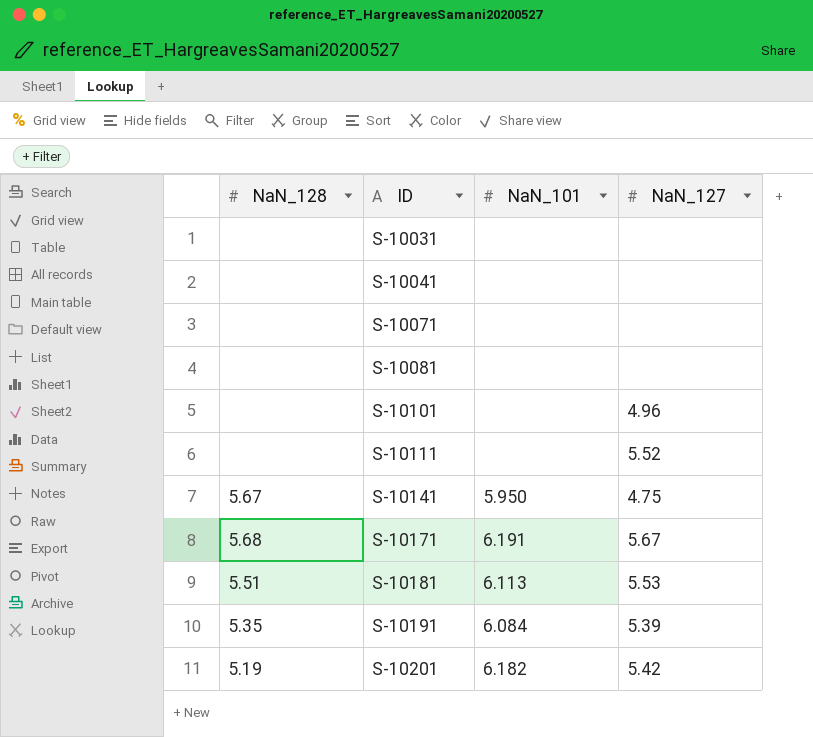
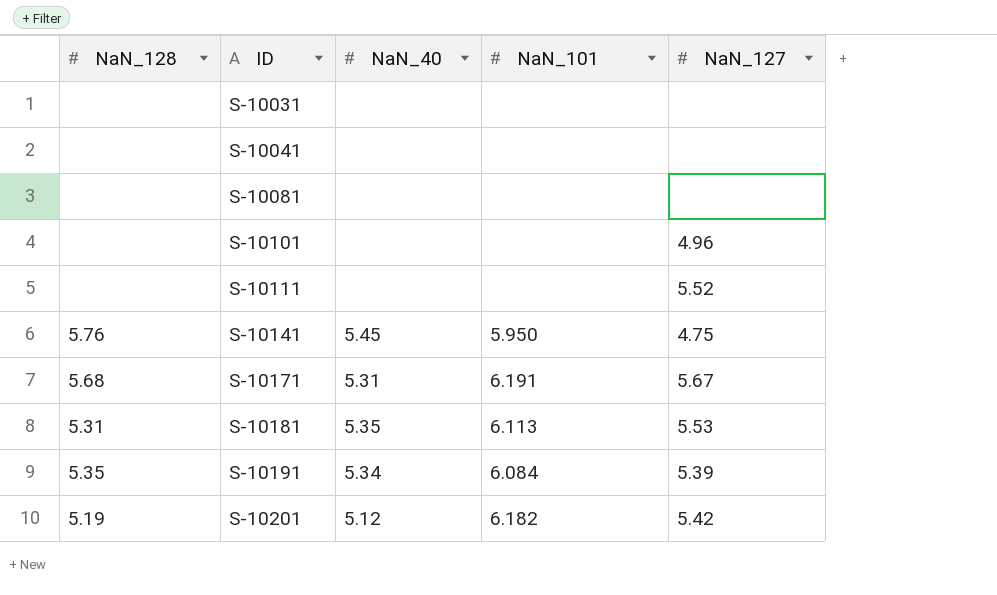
column NaN_40 | position: none -> 3
row S-10071: none | none | none -> none
S-10141 | NaN_128: 5.67 -> 5.76
S-10181 | NaN_128: 5.51 -> 5.31

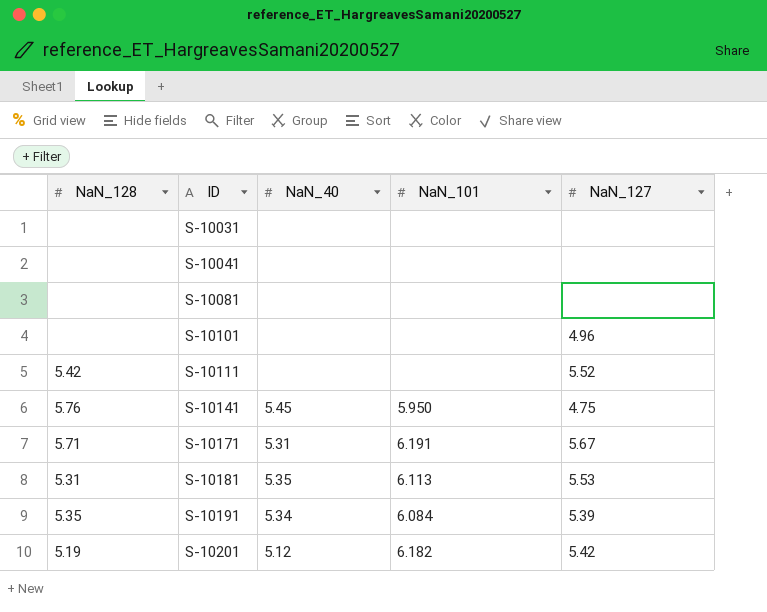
S-10111 | NaN_128: none -> 5.42
S-10171 | NaN_128: 5.68 -> 5.71

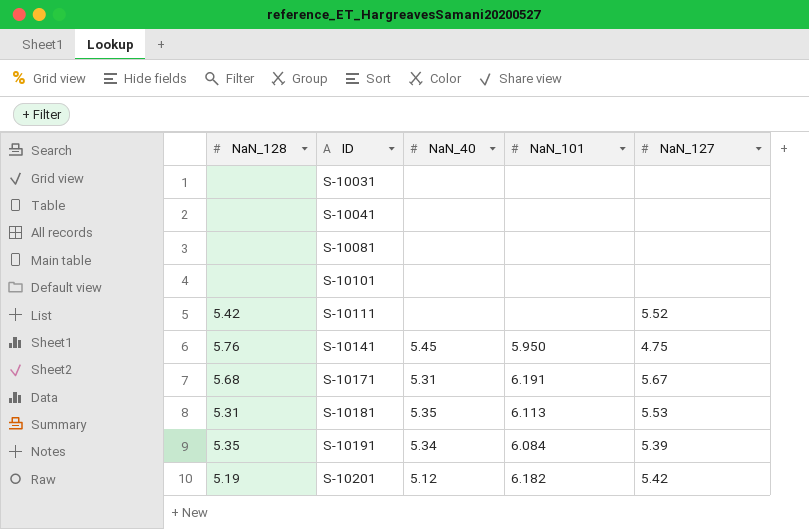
S-10101 | NaN_127: 4.96 -> none
S-10171 | NaN_128: 5.71 -> 5.68

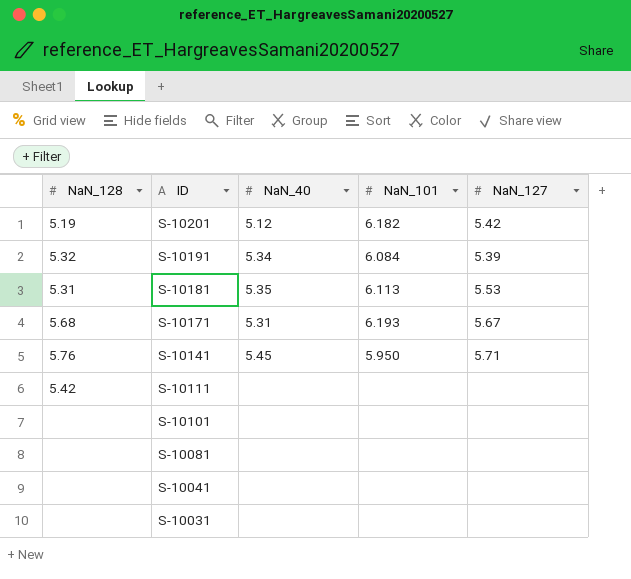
row order: ID ascending -> ID descending
S-10191 | NaN_128: 5.35 -> 5.32
S-10171 | NaN_101: 6.191 -> 6.193
S-10141 | NaN_127: 4.75 -> 5.71
S-10111 | NaN_127: 5.52 -> none

